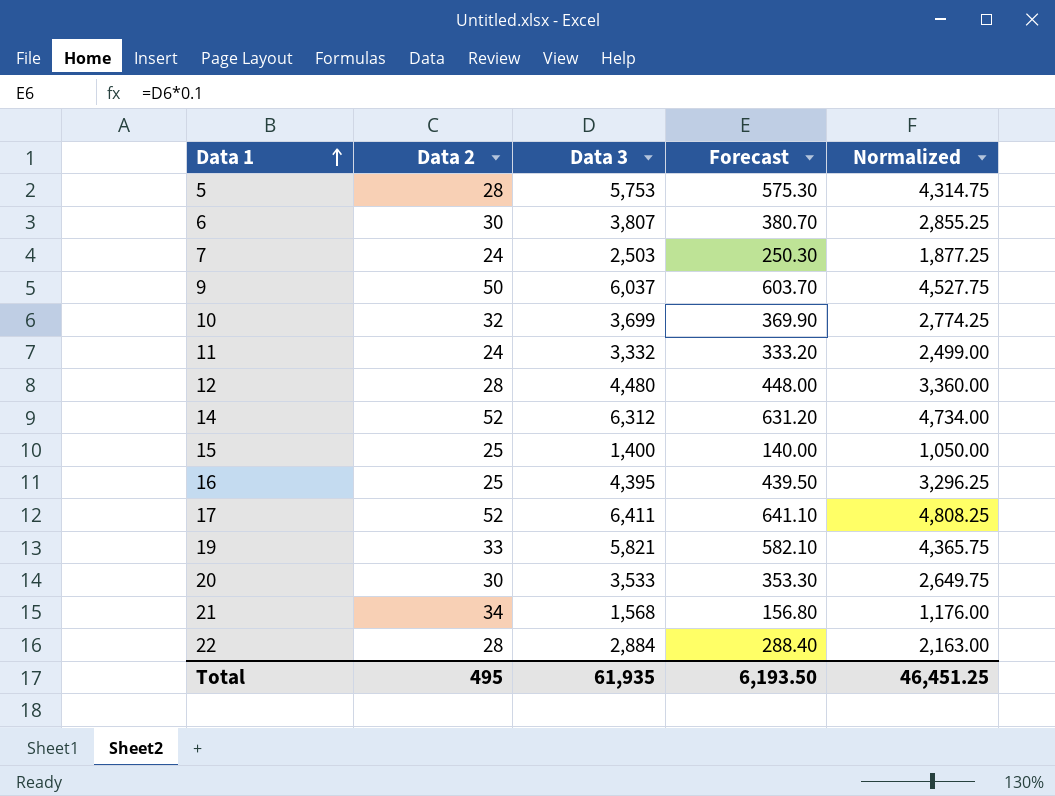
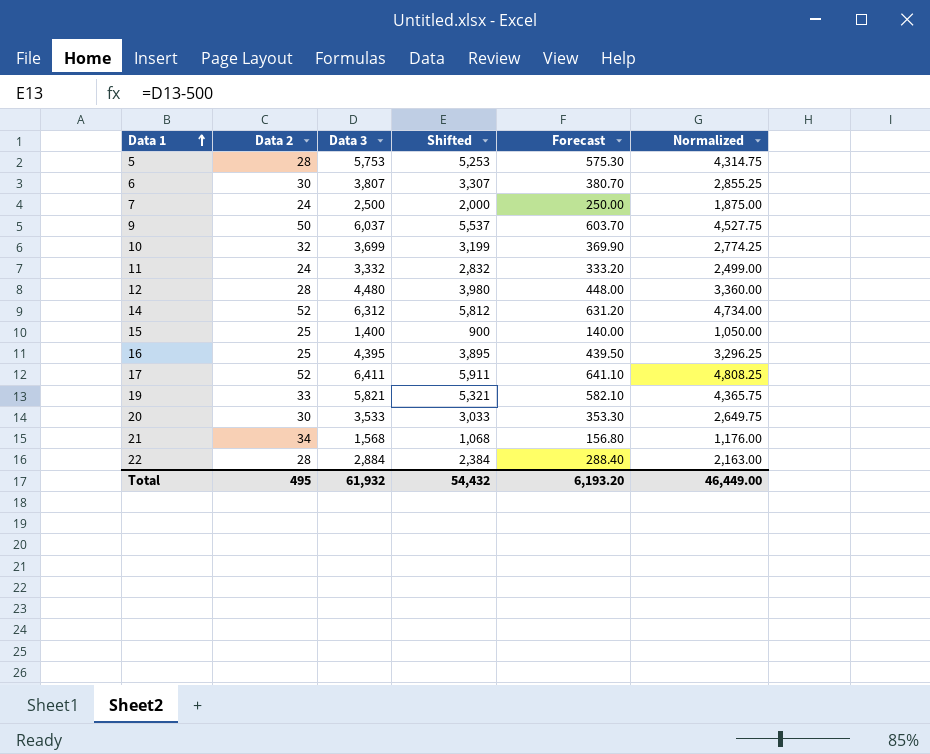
column Shifted | formula: none -> [Data 3] - 500
7 | Data 3: 2,503 -> 2,500
7 | Forecast: 250.30 -> 250.00
7 | Normalized: 1,877.25 -> 1,875.00
Total | Data 3: 61,935 -> 61,932
Total | Forecast: 6,193.50 -> 6,193.20
Total | Normalized: 46,451.25 -> 46,449.00

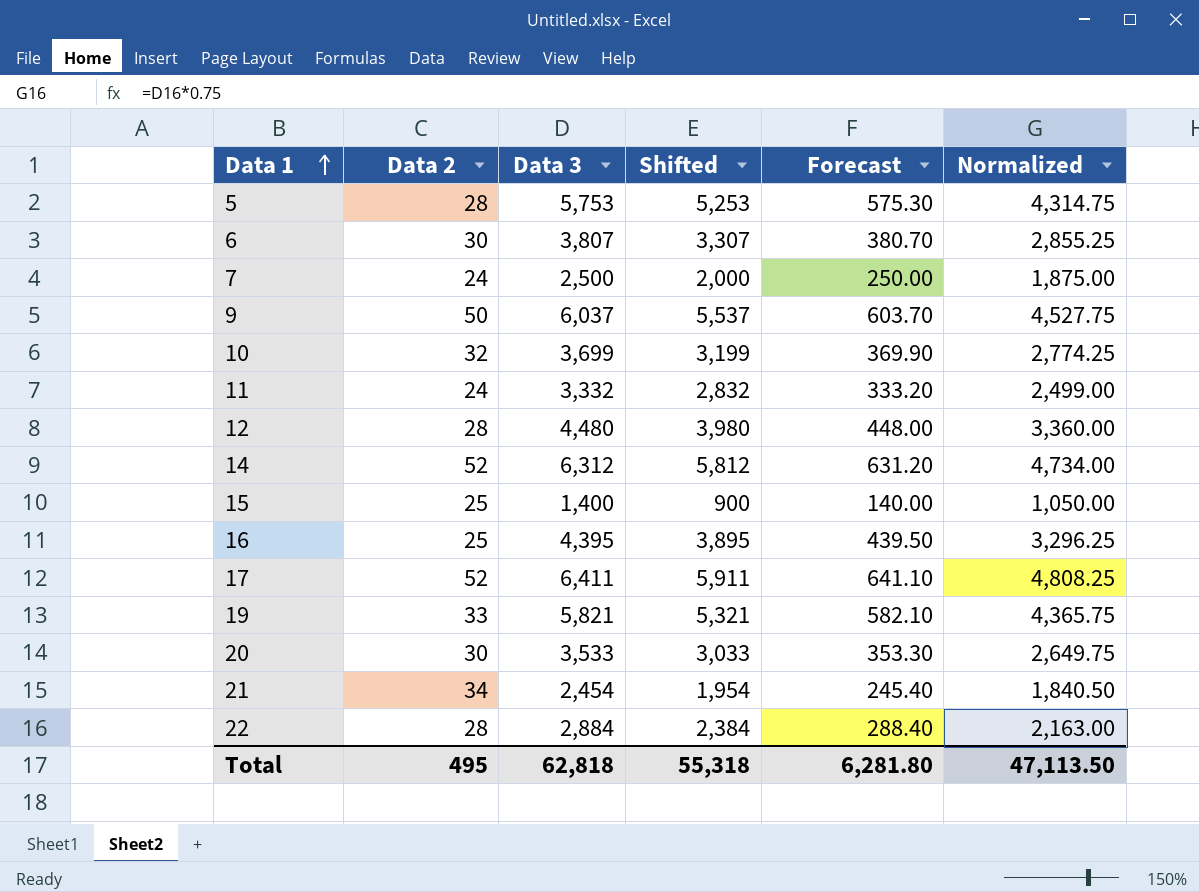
21 | Data 3: 1,568 -> 2,454
21 | Shifted: 1,068 -> 1,954
21 | Forecast: 156.80 -> 245.40
21 | Normalized: 1,176.00 -> 1,840.50
Total | Data 3: 61,932 -> 62,818
Total | Shifted: 54,432 -> 55,318
Total | Forecast: 6,193.20 -> 6,281.80
Total | Normalized: 46,449.00 -> 47,113.50

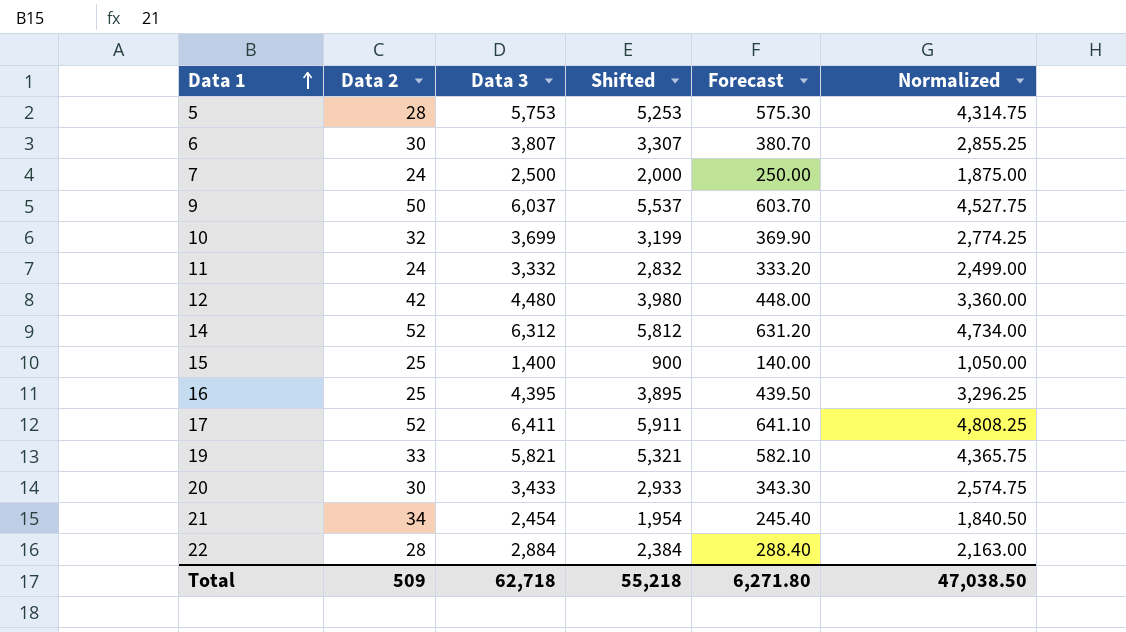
12 | Data 2: 28 -> 42
20 | Data 3: 3,533 -> 3,433
20 | Shifted: 3,033 -> 2,933
20 | Forecast: 353.30 -> 343.30
20 | Normalized: 2,649.75 -> 2,574.75
Total | Data 2: 495 -> 509
Total | Data 3: 62,818 -> 62,718
Total | Shifted: 55,318 -> 55,218
Total | Forecast: 6,281.80 -> 6,271.80
Total | Normalized: 47,113.50 -> 47,038.50

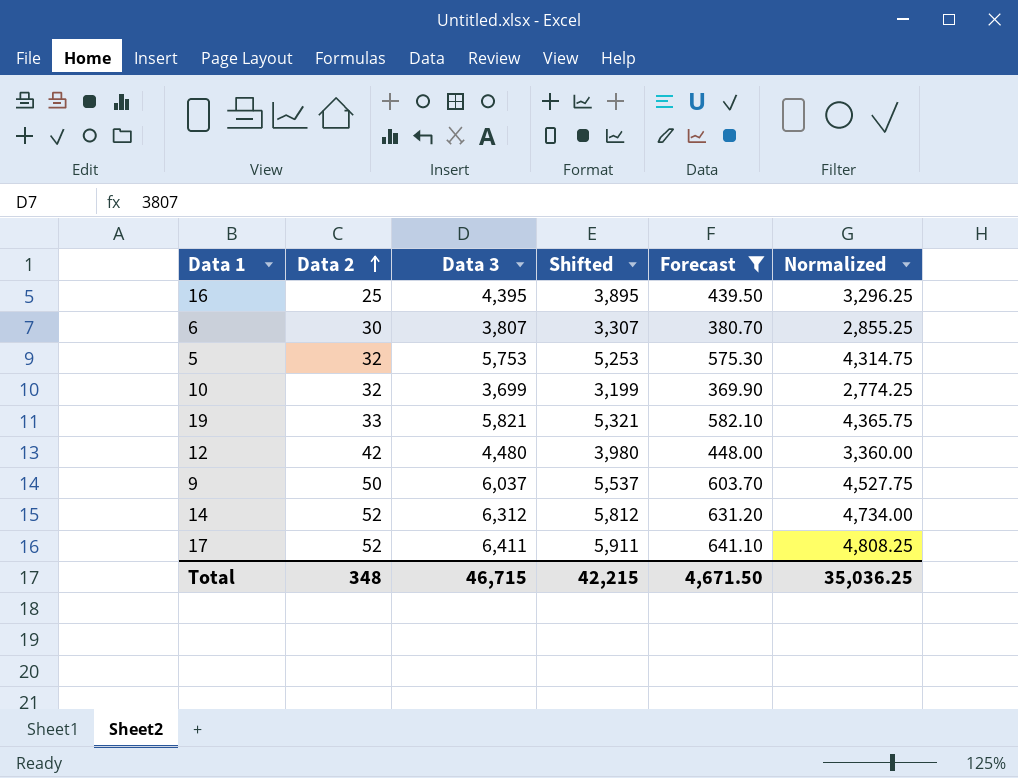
filter: none -> Forecast >= 369.90
row order: Data 1 ascending -> Data 2 ascending
5 | Data 2: 28 -> 32
Total | Data 2: 509 -> 348
Total | Data 3: 62,718 -> 46,715
Total | Shifted: 55,218 -> 42,215
Total | Forecast: 6,271.80 -> 4,671.50
Total | Normalized: 47,038.50 -> 35,036.25

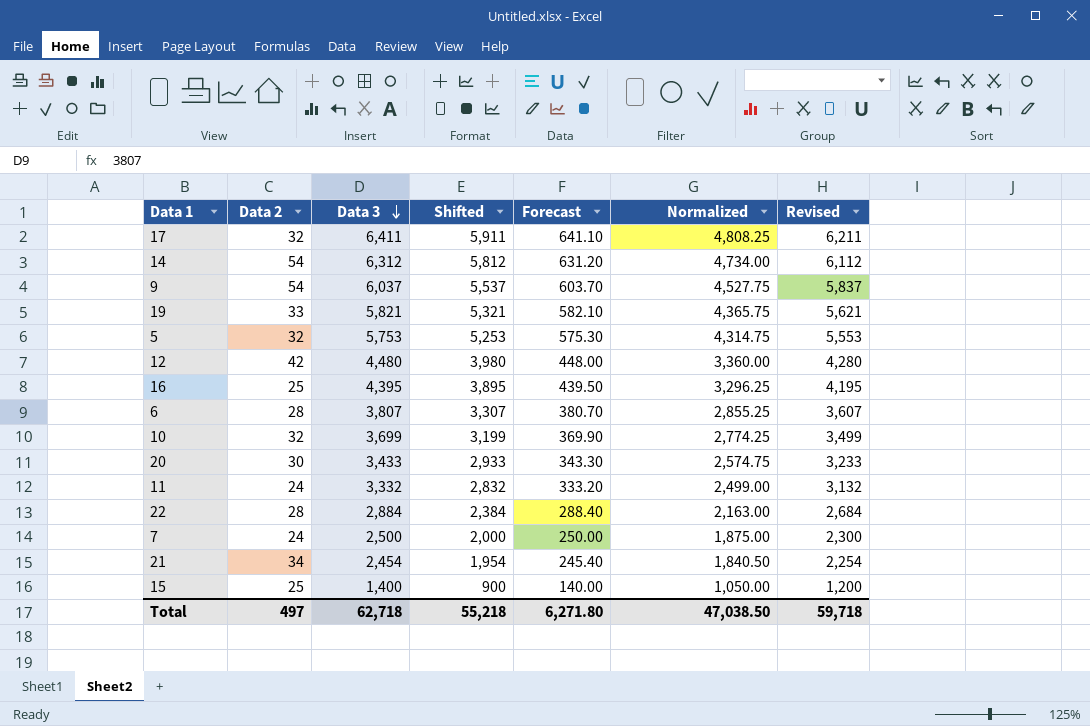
filter: Forecast >= 369.90 -> none
row order: Data 2 ascending -> Data 3 descending
column Revised | formula: none -> [Data 3] - 200
17 | Data 2: 52 -> 32
14 | Data 2: 52 -> 54
9 | Data 2: 50 -> 54
6 | Data 2: 30 -> 28
Total | Data 2: 348 -> 497
Total | Data 3: 46,715 -> 62,718
Total | Shifted: 42,215 -> 55,218
Total | Forecast: 4,671.50 -> 6,271.80
Total | Normalized: 35,036.25 -> 47,038.50

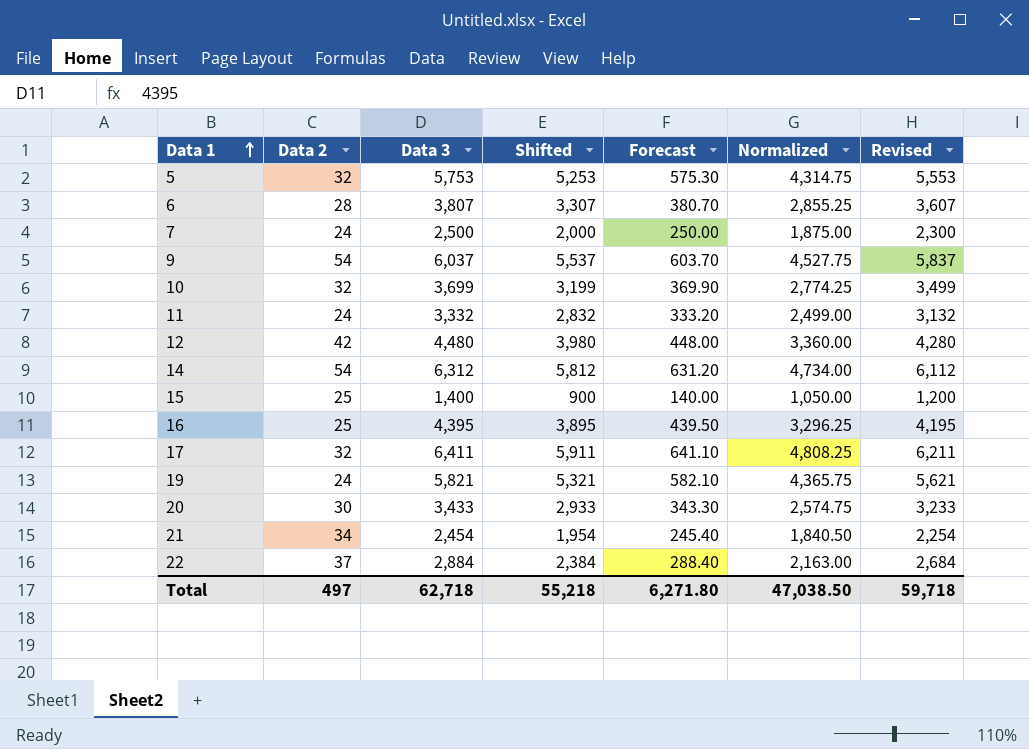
row order: Data 3 descending -> Data 1 ascending
19 | Data 2: 33 -> 24
22 | Data 2: 28 -> 37

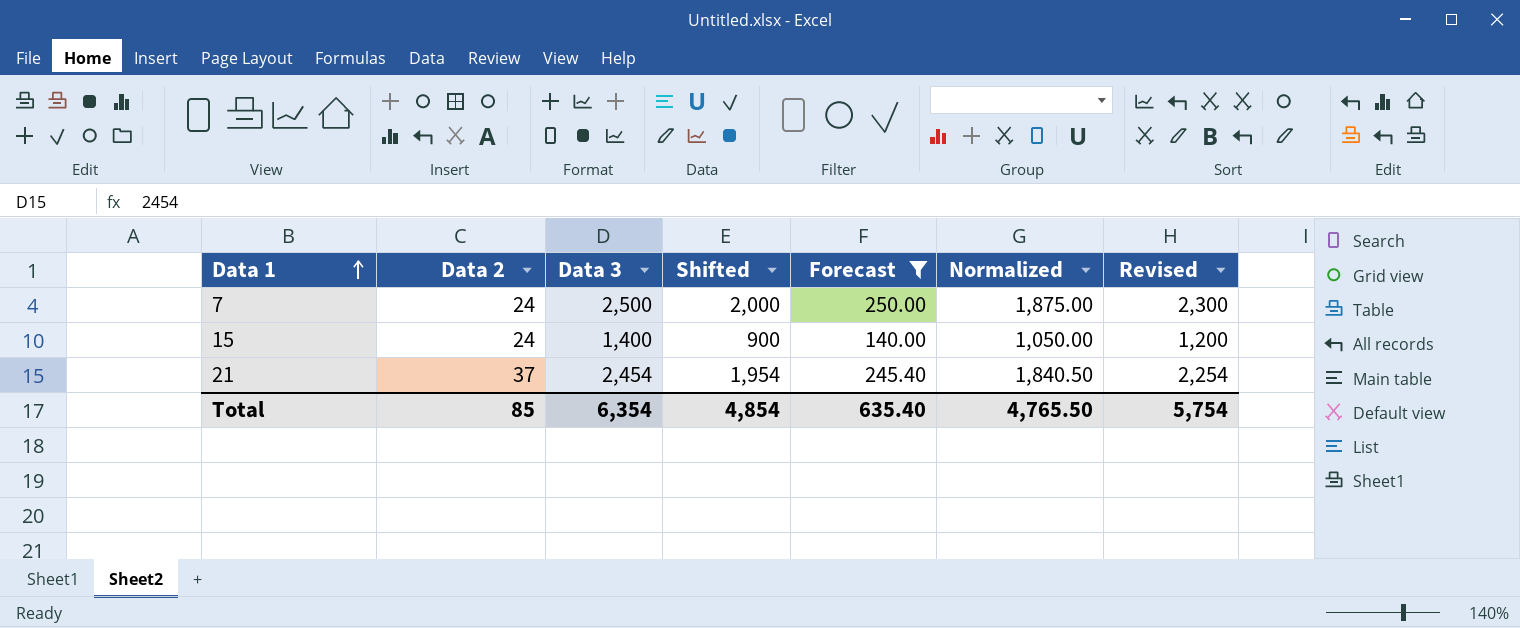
filter: none -> Forecast <= 250.00
15 | Data 2: 25 -> 24
21 | Data 2: 34 -> 37
Total | Data 2: 497 -> 85
Total | Data 3: 62,718 -> 6,354
Total | Shifted: 55,218 -> 4,854
Total | Forecast: 6,271.80 -> 635.40
Total | Normalized: 47,038.50 -> 4,765.50
Total | Revised: 59,718 -> 5,754

